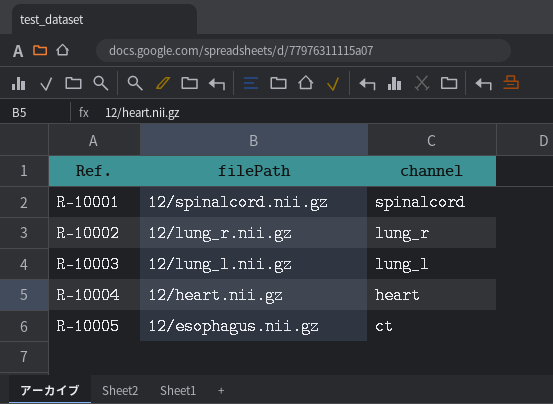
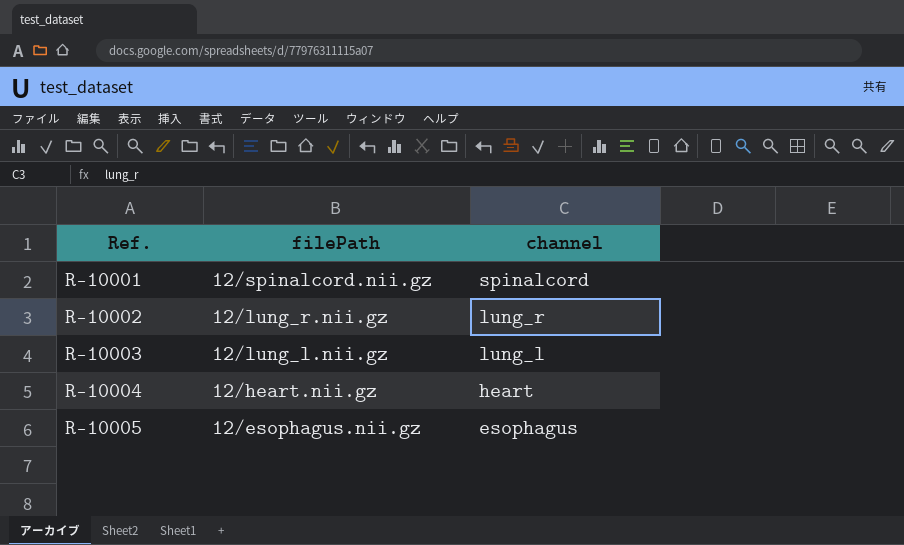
R-10005 | channel: ct -> esophagus

